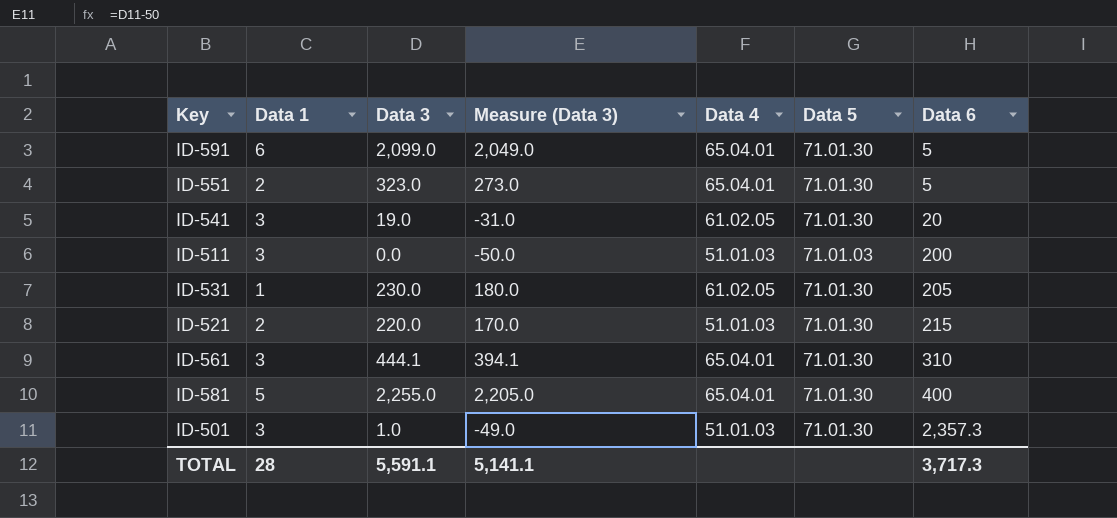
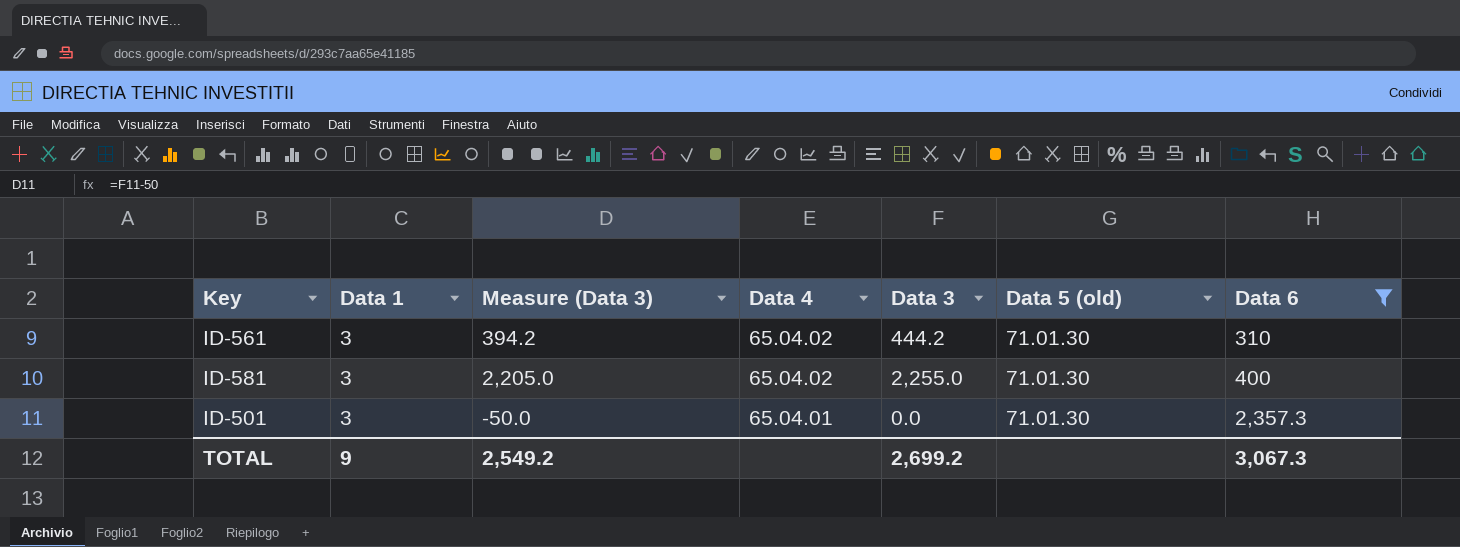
filter: none -> Data 6 >= 310
column Data 3 | position: 3 -> 5
column name: Data 5 -> Data 5 (old)
ID-561 | Measure (Data 3): 394.1 -> 394.2
ID-561 | Data 4: 65.04.01 -> 65.04.02
ID-561 | Data 3: 444.1 -> 444.2
ID-581 | Data 1: 5 -> 3
ID-581 | Data 4: 65.04.01 -> 65.04.02
ID-501 | Measure (Data 3): -49.0 -> -50.0
ID-501 | Data 4: 51.01.03 -> 65.04.01
ID-501 | Data 3: 1.0 -> 0.0
TOTAL | Data 1: 28 -> 9
TOTAL | Measure (Data 3): 5,141.1 -> 2,549.2
TOTAL | Data 3: 5,591.1 -> 2,699.2
TOTAL | Data 6: 3,717.3 -> 3,067.3

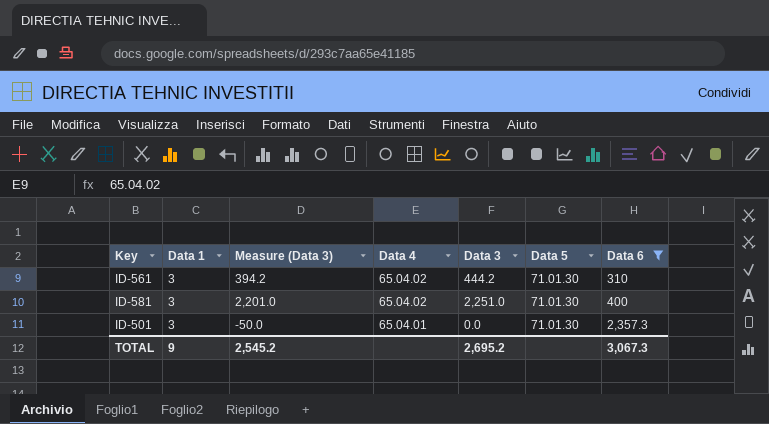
column name: Data 5 (old) -> Data 5
ID-581 | Measure (Data 3): 2,205.0 -> 2,201.0
ID-581 | Data 3: 2,255.0 -> 2,251.0
TOTAL | Measure (Data 3): 2,549.2 -> 2,545.2
TOTAL | Data 3: 2,699.2 -> 2,695.2

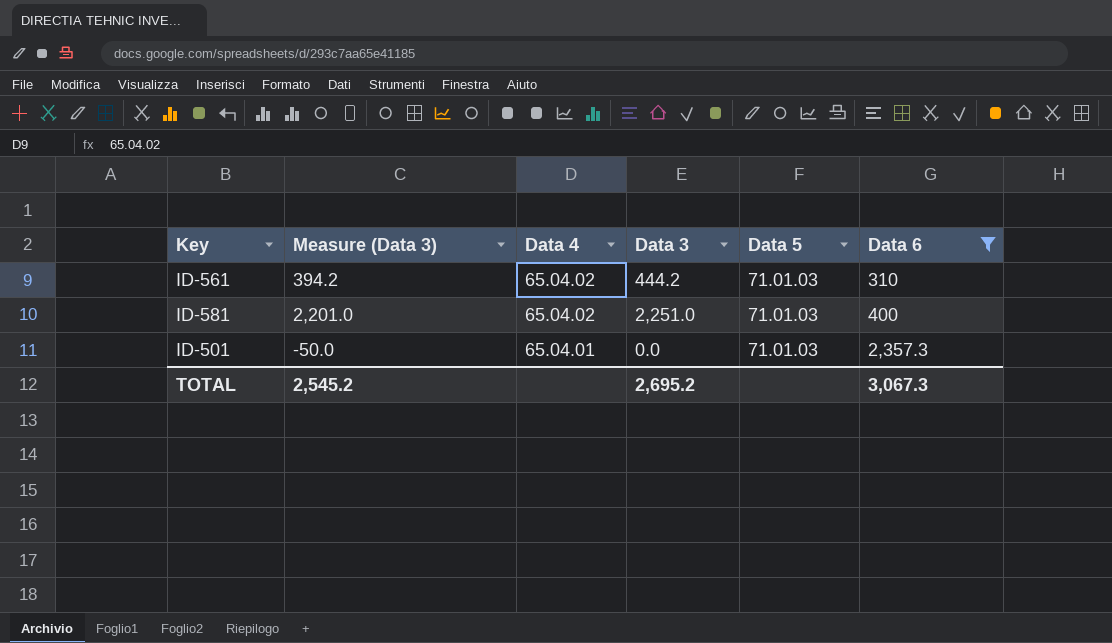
column Data 1 | position: 2 -> none
ID-561 | Data 5: 71.01.30 -> 71.01.03
ID-581 | Data 5: 71.01.30 -> 71.01.03
ID-501 | Data 5: 71.01.30 -> 71.01.03

